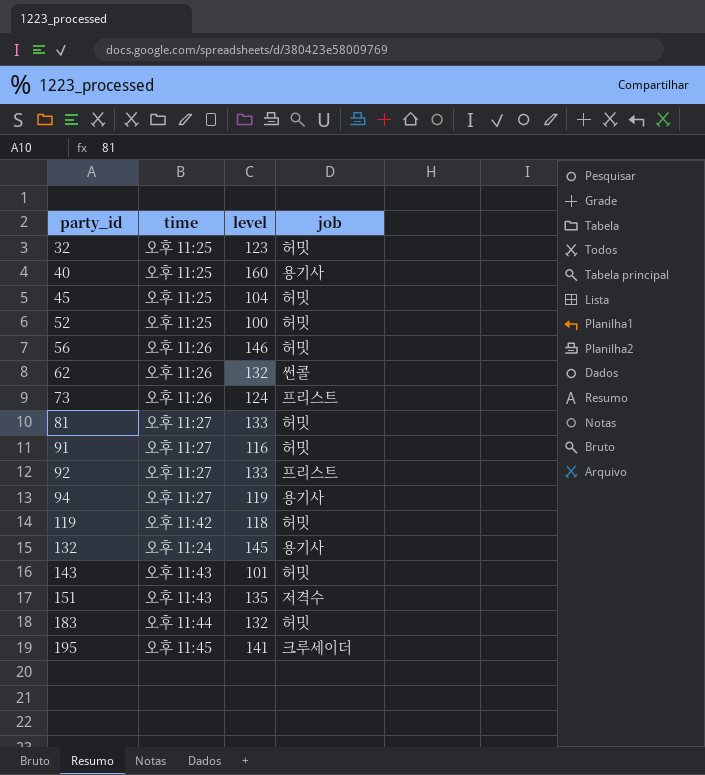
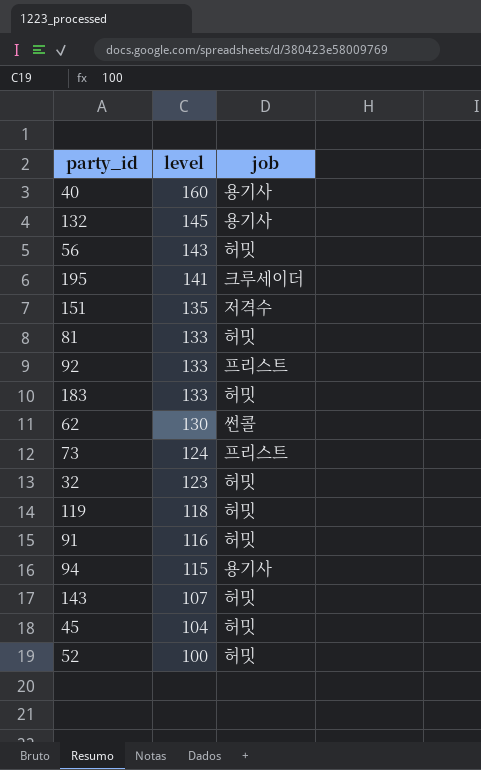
row order: party_id ascending -> level descending
column time | position: 2 -> none
56 | level: 146 -> 143
183 | level: 132 -> 133
62 | level: 132 -> 130
94 | level: 119 -> 115
143 | level: 101 -> 107

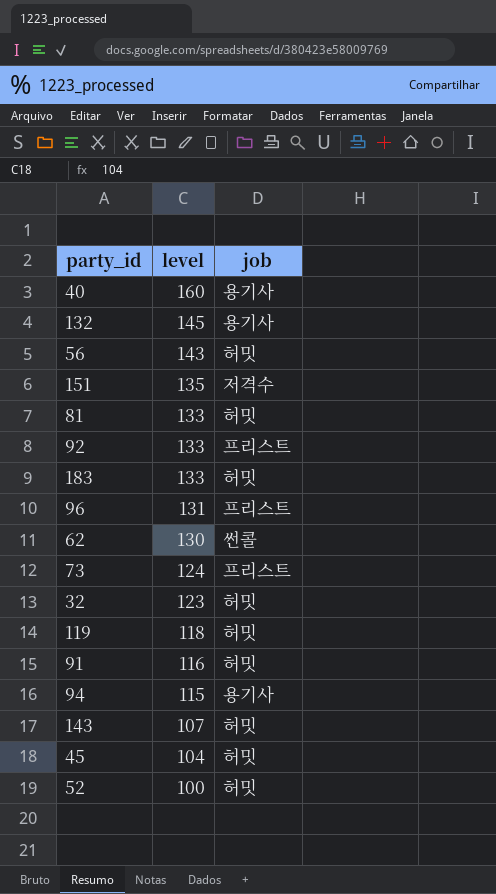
row 195: 141 | 크루세이더 -> none
row 96: none -> 131 | 프리스트

